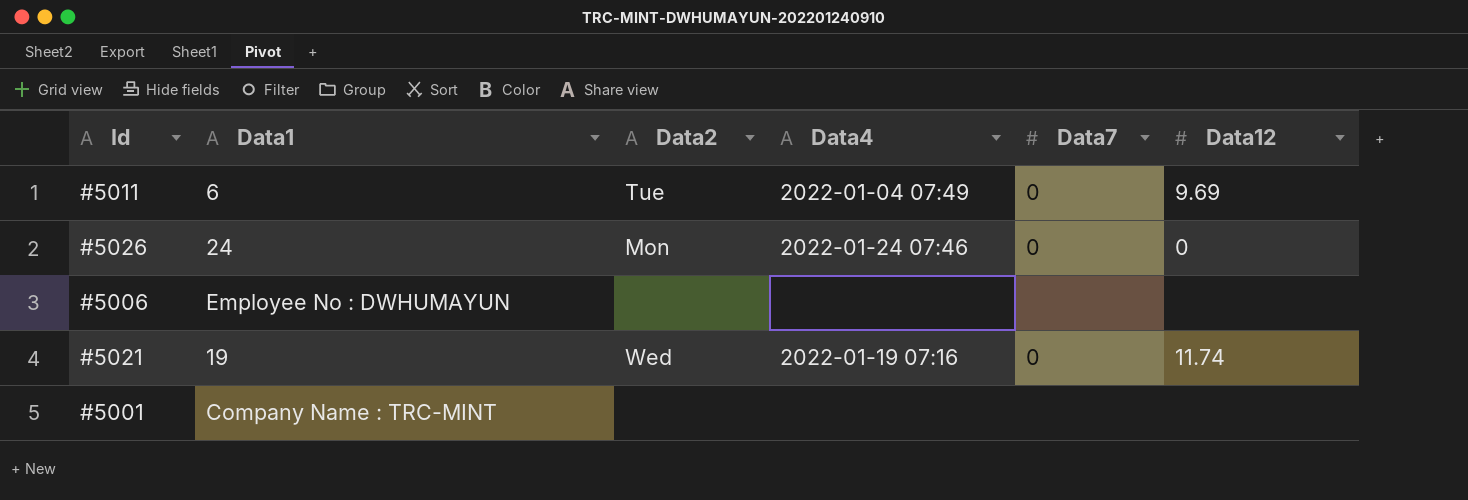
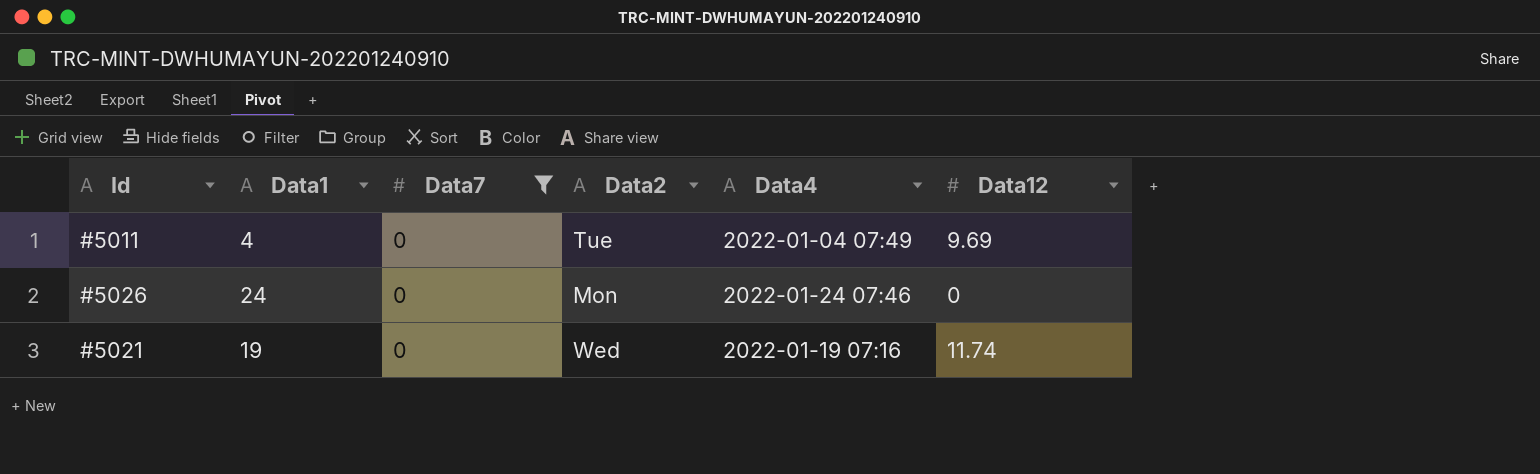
filter: none -> Data7 = 0
column Data7 | position: 5 -> 3
#5011 | Data1: 6 -> 4

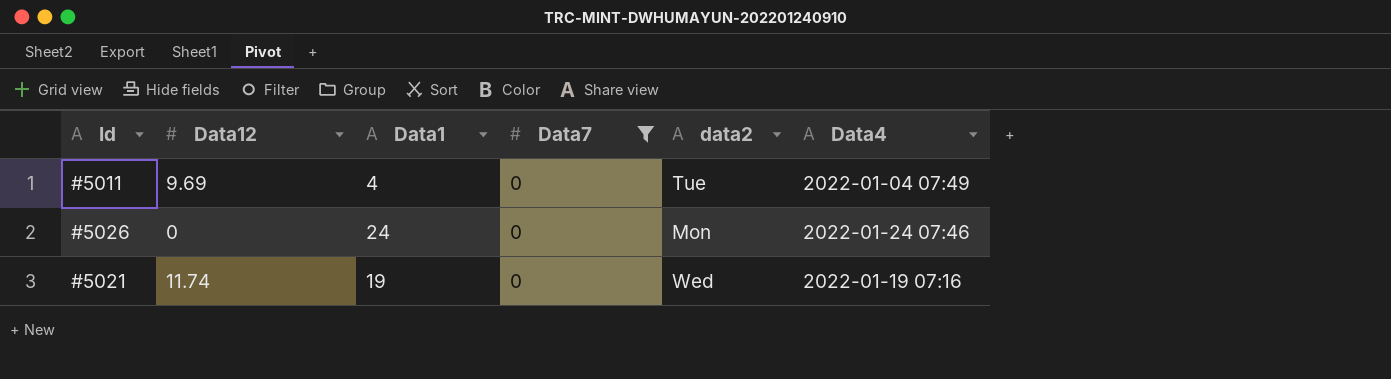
column Data12 | position: 6 -> 2
column name: Data2 -> data2

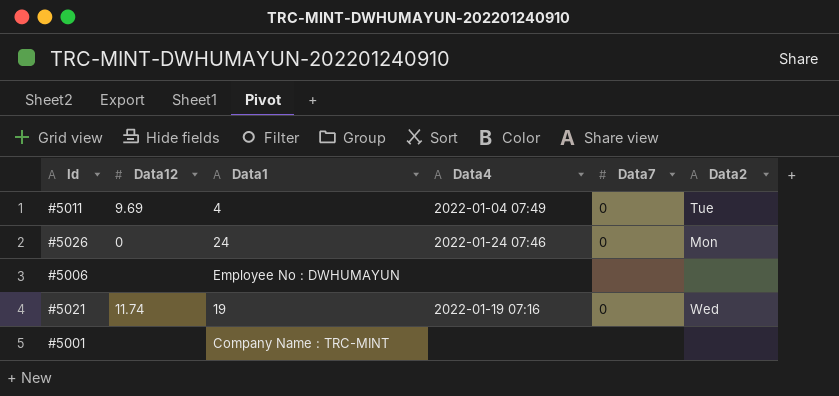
filter: Data7 = 0 -> none
column Data4 | position: 6 -> 4
column name: data2 -> Data2

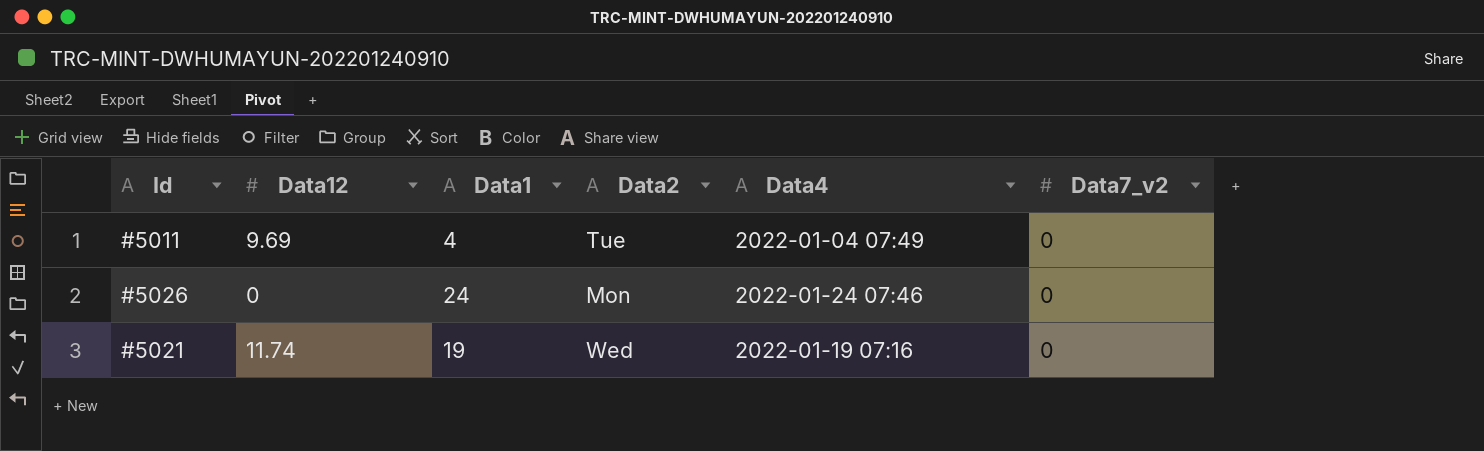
column Data2 | position: 6 -> 4
column name: Data7 -> Data7_v2
row #5006: none | Employee No : DWHUMAYUN | none | none | none -> none
row #5001: none | Company Name : TRC-MINT | none | none | none -> none

